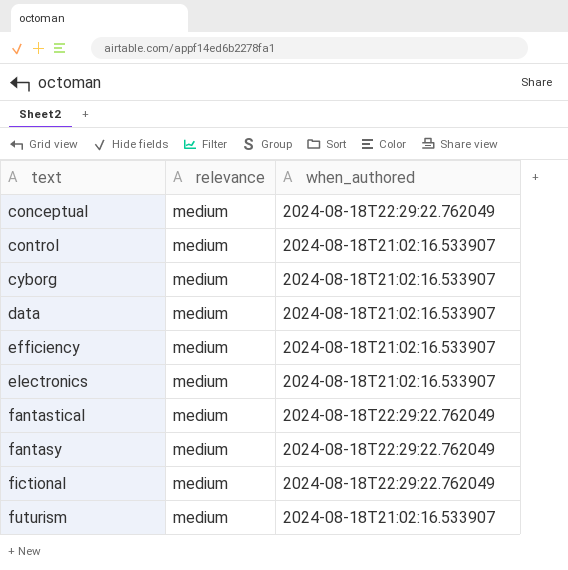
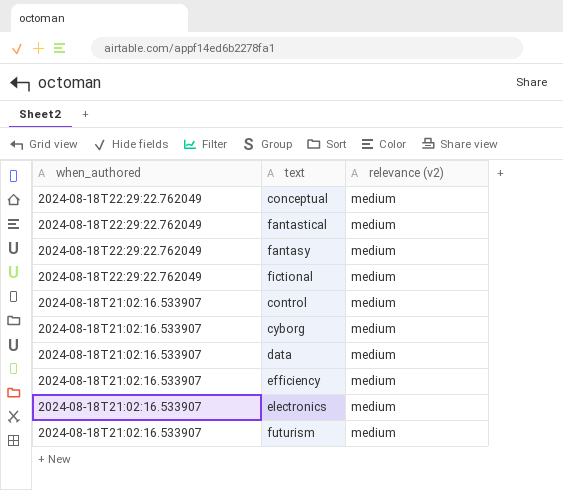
row order: text ascending -> when_authored descending
column when_authored | position: 3 -> 1
column name: relevance -> relevance (v2)

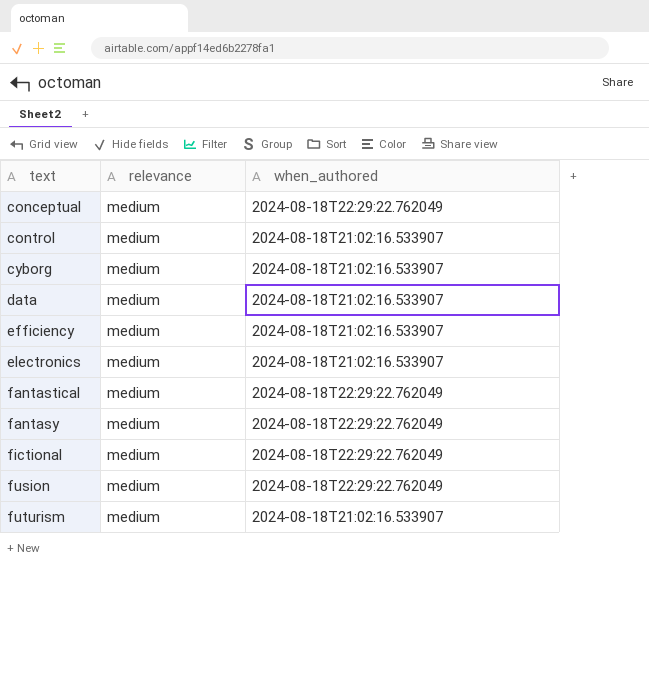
row order: when_authored descending -> text ascending
column name: relevance (v2) -> relevance
column when_authored | position: 1 -> 3
row fusion: none -> medium | 2024-08-18T22:29:22.762049

